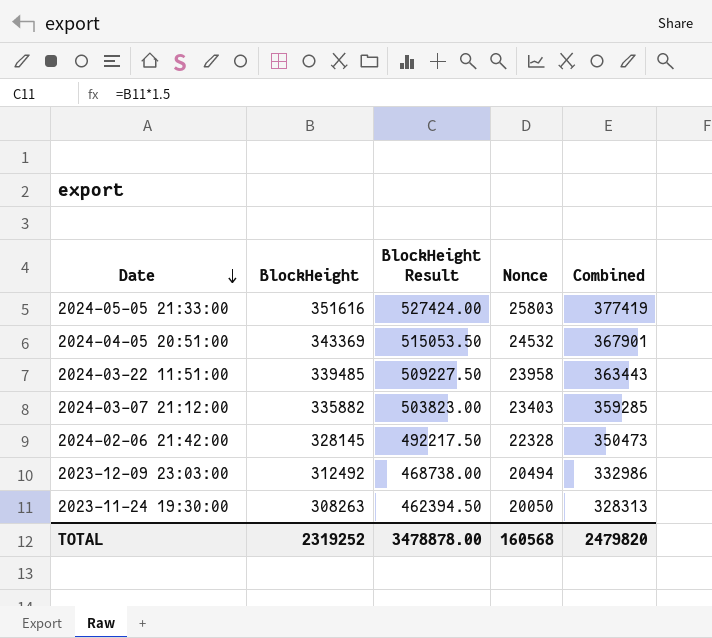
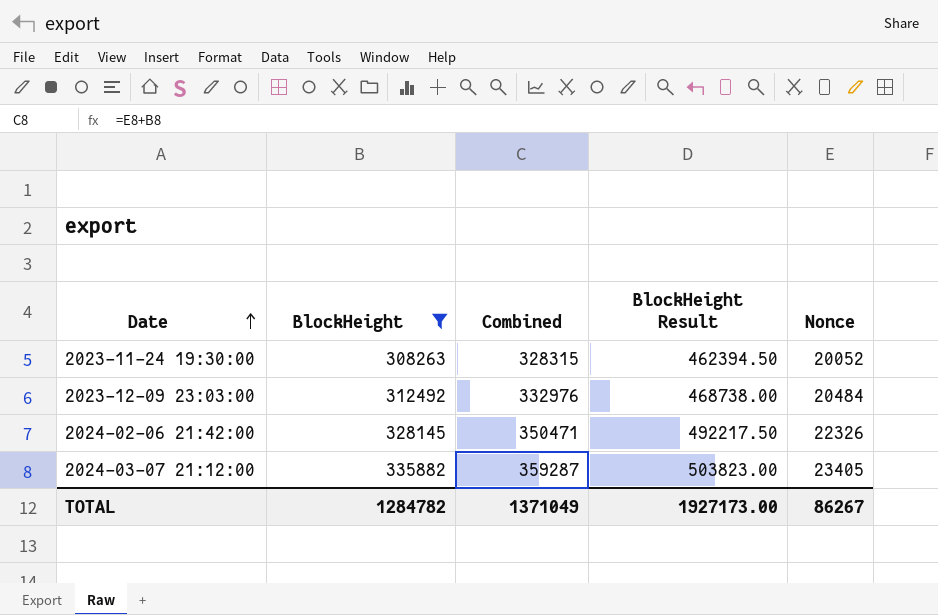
filter: none -> BlockHeight <= 335882
row order: Date descending -> Date ascending
column Combined | position: 5 -> 3
2023-11-24 19:30:00 | Combined: 328313 -> 328315
2023-11-24 19:30:00 | Nonce: 20050 -> 20052
2023-12-09 23:03:00 | Combined: 332986 -> 332976
2023-12-09 23:03:00 | Nonce: 20494 -> 20484
2024-02-06 21:42:00 | Combined: 350473 -> 350471
2024-02-06 21:42:00 | Nonce: 22328 -> 22326
2024-03-07 21:12:00 | Combined: 359285 -> 359287
2024-03-07 21:12:00 | Nonce: 23403 -> 23405
TOTAL | BlockHeight: 2319252 -> 1284782
TOTAL | Combined: 2479820 -> 1371049
TOTAL | BlockHeight Result: 3478878.00 -> 1927173.00
TOTAL | Nonce: 160568 -> 86267

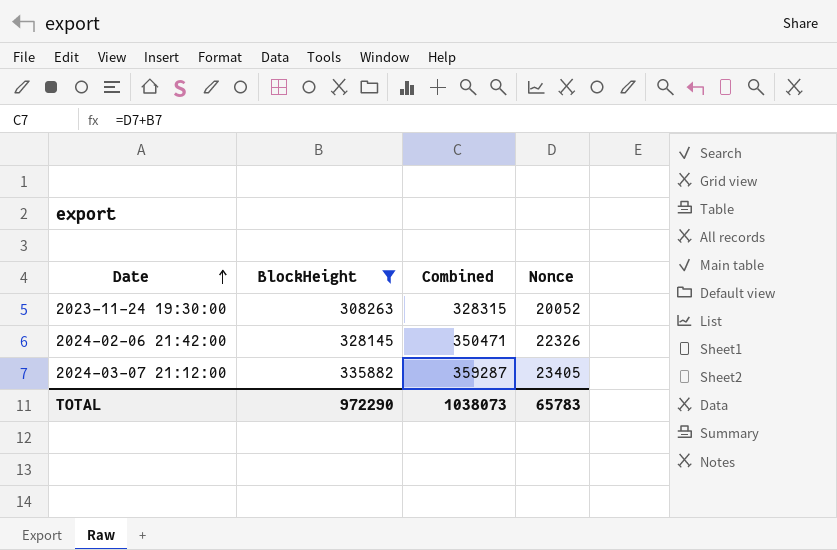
column BlockHeight Result | formula: [BlockHeight] * 1.5 -> none
row 2023-12-09 23:03:00: 312492 | 332976 | 468738.00 | 20484 -> none
TOTAL | BlockHeight: 1284782 -> 972290
TOTAL | Combined: 1371049 -> 1038073
TOTAL | Nonce: 86267 -> 65783

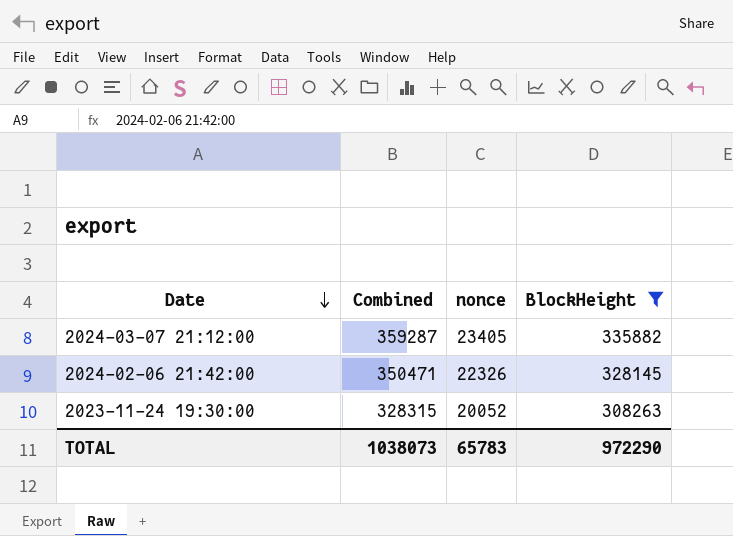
row order: Date ascending -> Date descending
column name: Nonce -> nonce
column BlockHeight | position: 2 -> 4

